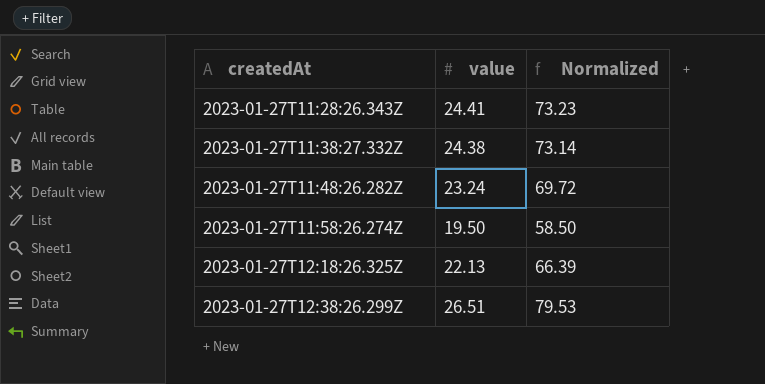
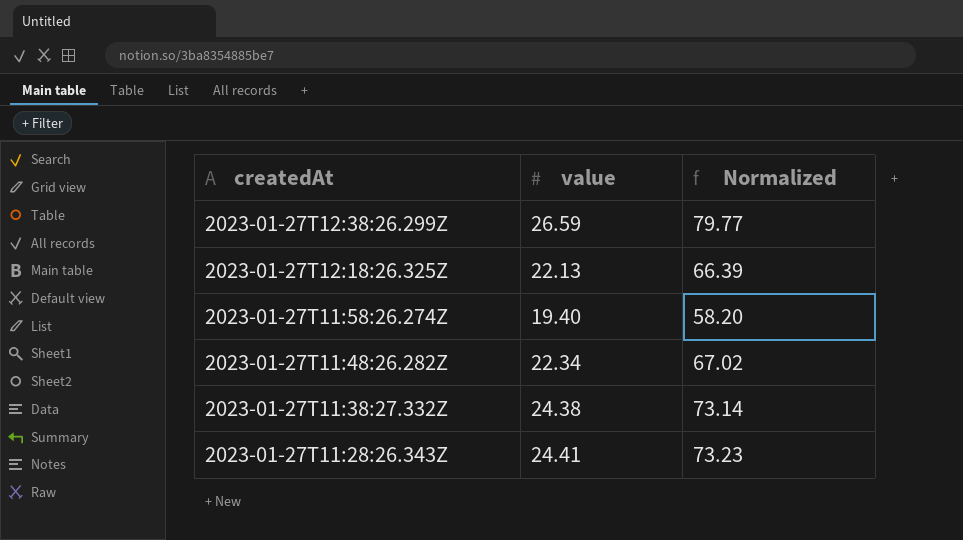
row order: createdAt ascending -> createdAt descending
2023-01-27T12:38:26.299Z | value: 26.51 -> 26.59
2023-01-27T12:38:26.299Z | Normalized: 79.53 -> 79.77
2023-01-27T11:58:26.274Z | value: 19.50 -> 19.40
2023-01-27T11:58:26.274Z | Normalized: 58.50 -> 58.20
2023-01-27T11:48:26.282Z | value: 23.24 -> 22.34
2023-01-27T11:48:26.282Z | Normalized: 69.72 -> 67.02

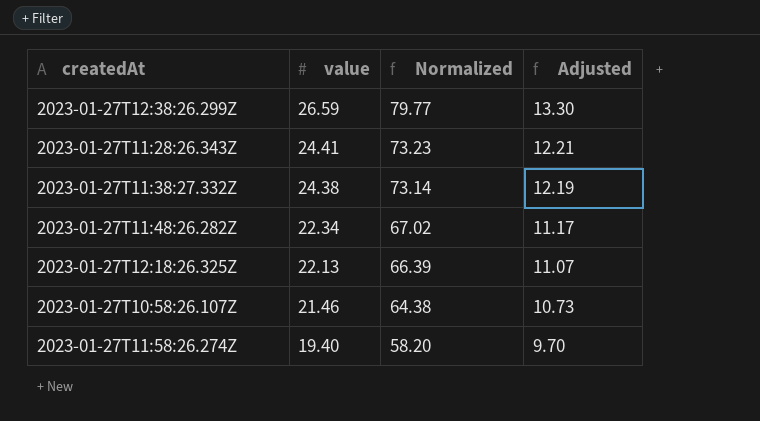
row order: createdAt descending -> value descending
column Adjusted | formula: none -> [value] * 0.5
row 2023-01-27T10:58:26.107Z: none -> 21.46 | 64.38 | 10.73

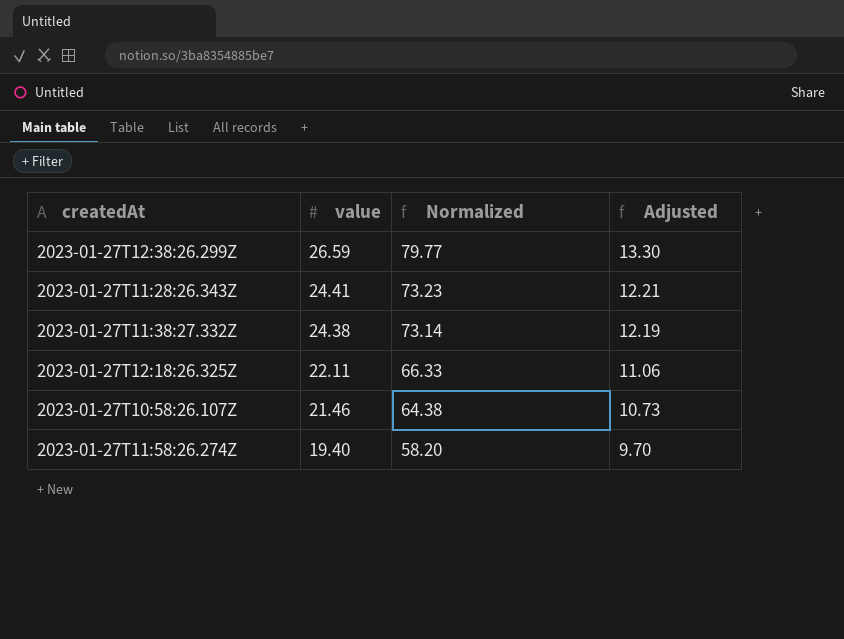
row 2023-01-27T11:48:26.282Z: 22.34 | 67.02 | 11.17 -> none
2023-01-27T12:18:26.325Z | value: 22.13 -> 22.11
2023-01-27T12:18:26.325Z | Normalized: 66.39 -> 66.33
2023-01-27T12:18:26.325Z | Adjusted: 11.07 -> 11.06

